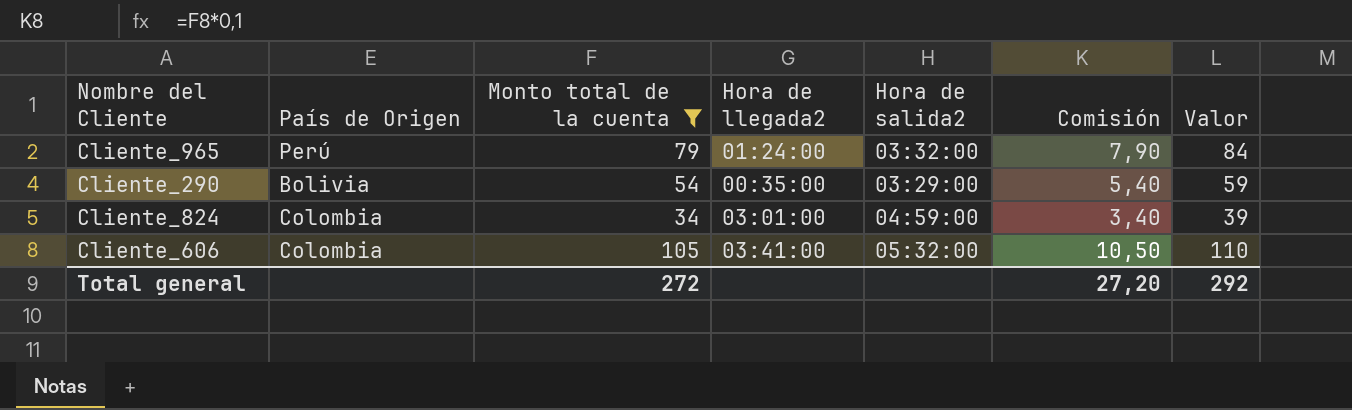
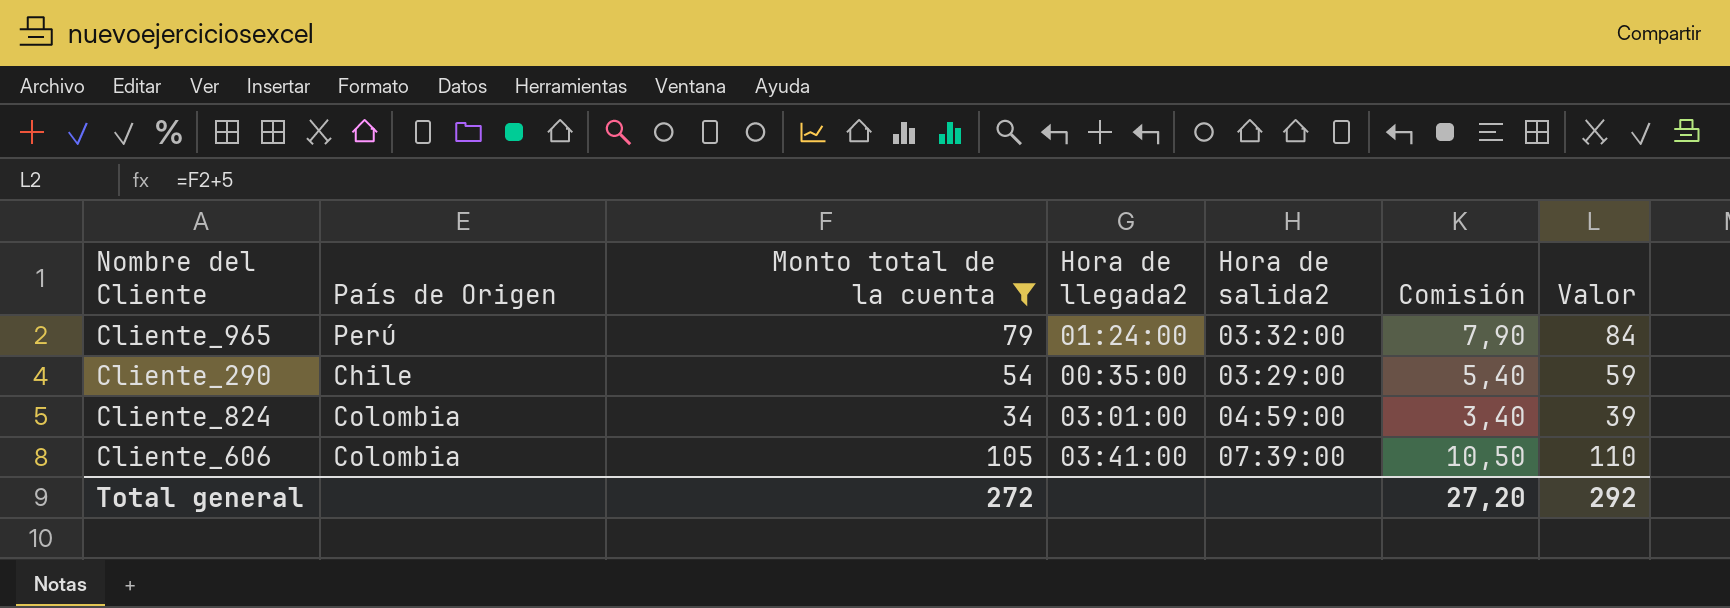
Cliente_290 | País de Origen: Bolivia -> Chile
Cliente_606 | Hora de salida2: 05:32:00 -> 07:39:00

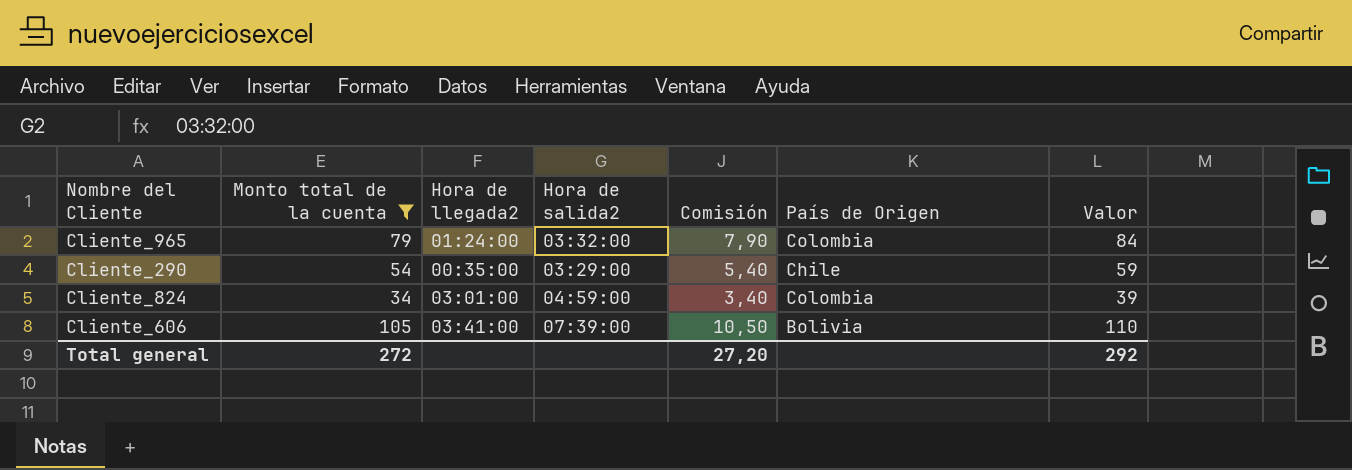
column País de Origen | position: 2 -> 6
Cliente_965 | País de Origen: Perú -> Colombia
Cliente_606 | País de Origen: Colombia -> Bolivia

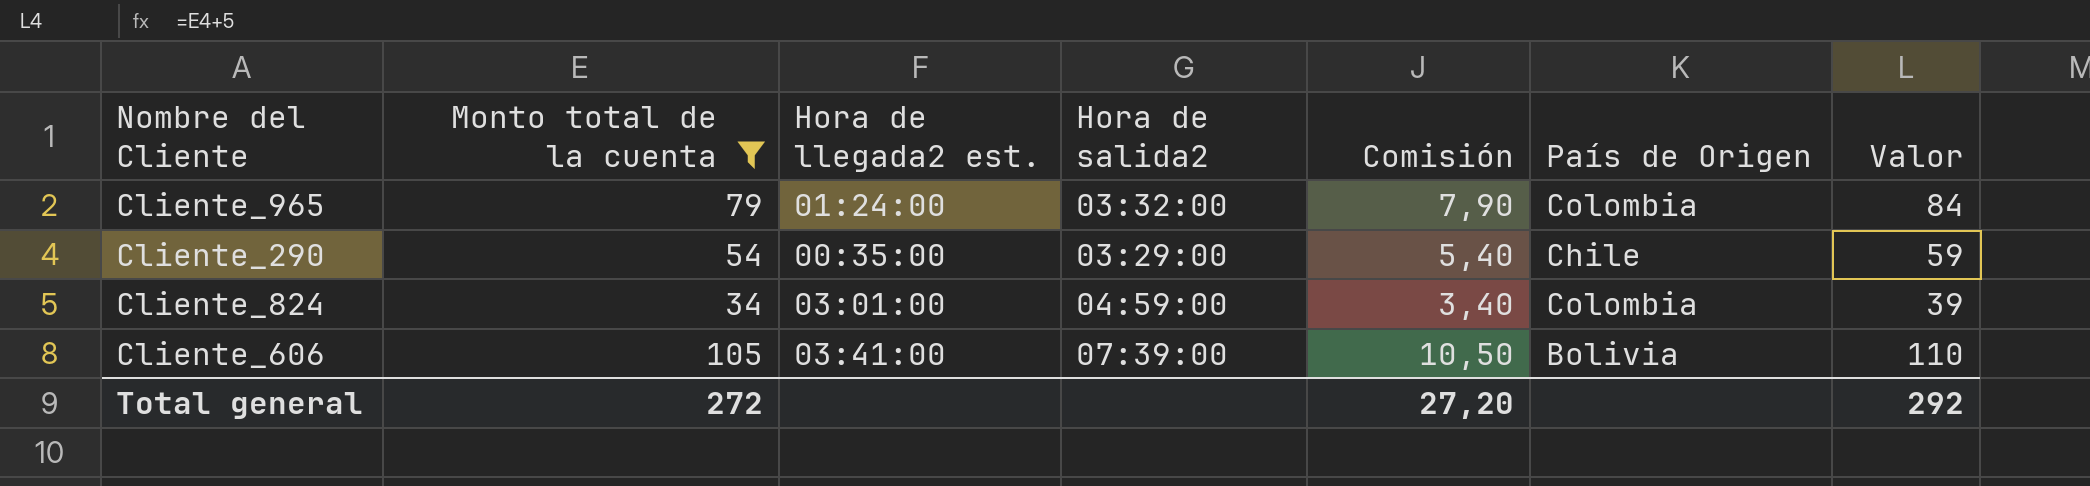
column name: Hora de llegada2 -> Hora de llegada2 est.

